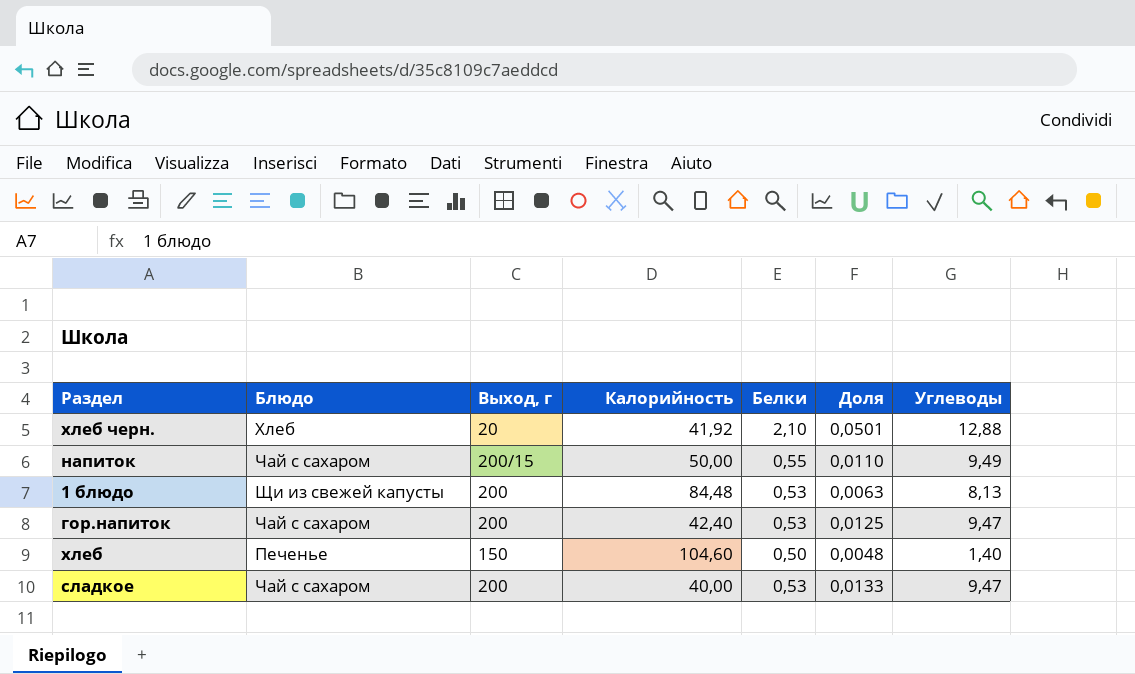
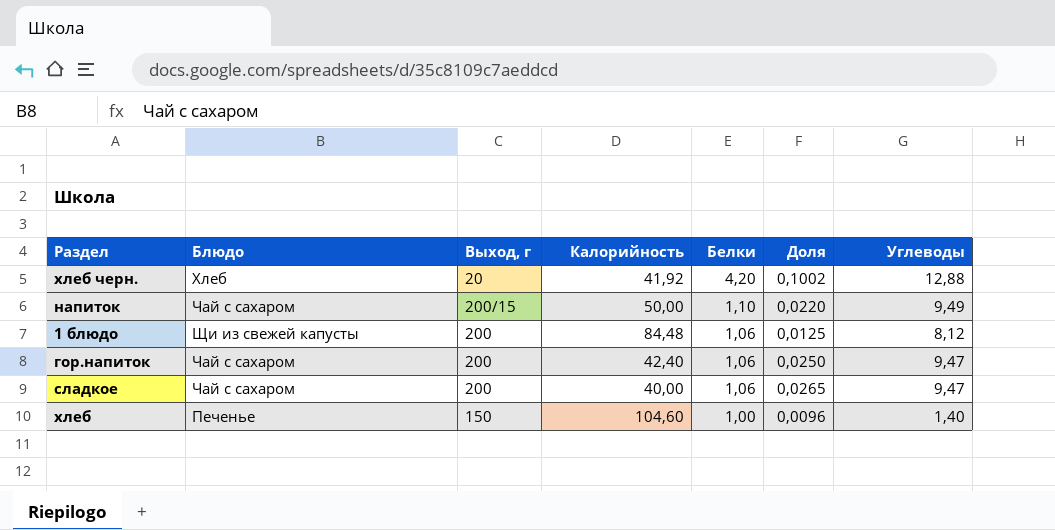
row order: none -> Белки descending
хлеб черн. | Белки: 2,10 -> 4,20
хлеб черн. | Доля: 0,0501 -> 0,1002
напиток | Белки: 0,55 -> 1,10
напиток | Доля: 0,0110 -> 0,0220
1 блюдо | Белки: 0,53 -> 1,06
1 блюдо | Доля: 0,0063 -> 0,0125
1 блюдо | Углеводы: 8,13 -> 8,12
гор.напиток | Белки: 0,53 -> 1,06
гор.напиток | Доля: 0,0125 -> 0,0250
сладкое | Белки: 0,53 -> 1,06
сладкое | Доля: 0,0133 -> 0,0265
хлеб | Белки: 0,50 -> 1,00
хлеб | Доля: 0,0048 -> 0,0096

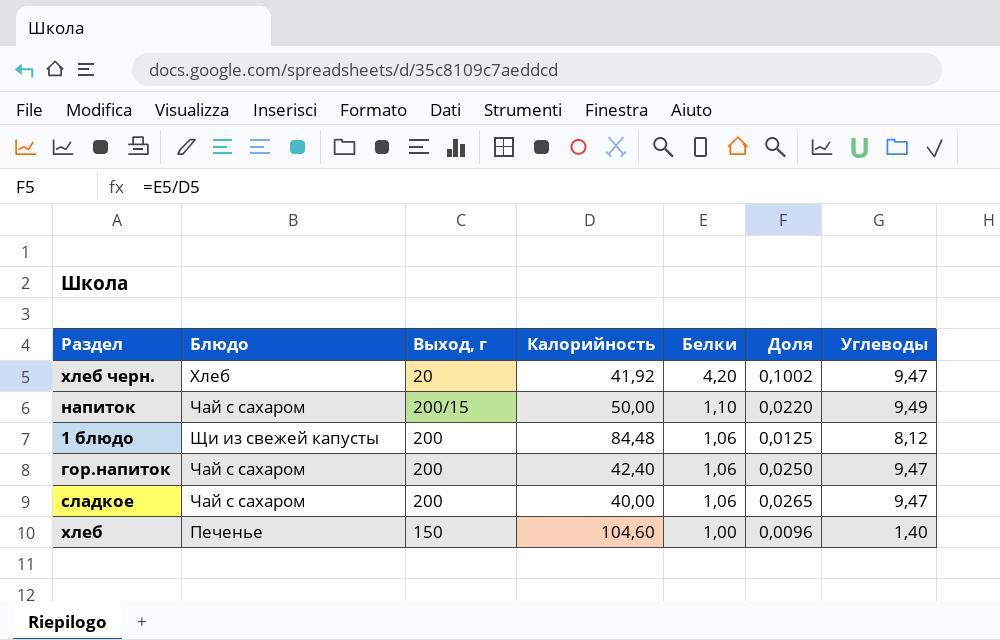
хлеб черн. | Углеводы: 12,88 -> 9,47

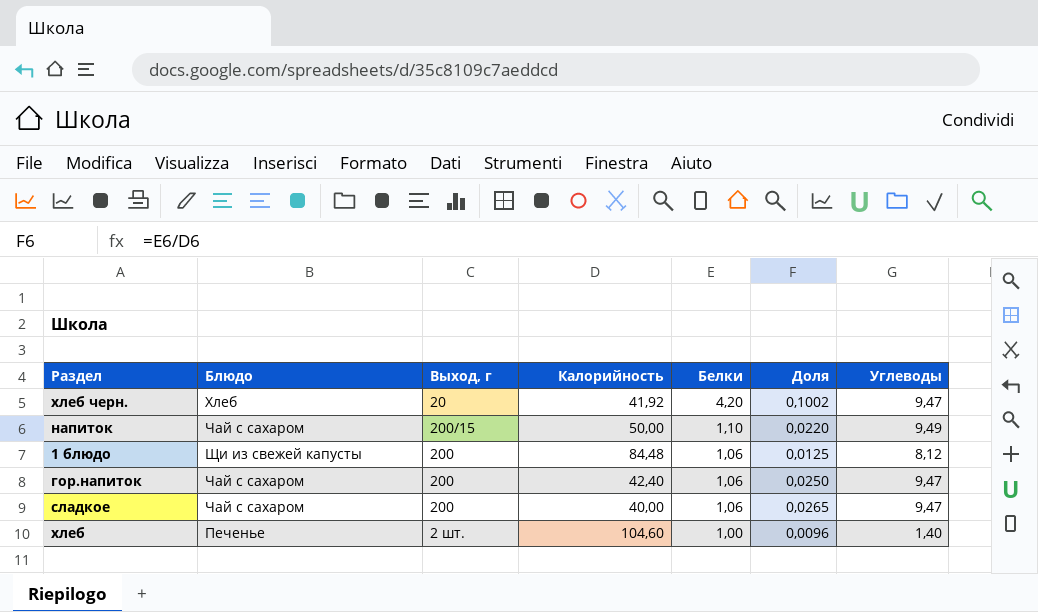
хлеб | Выход, г: 150 -> 2 шт.

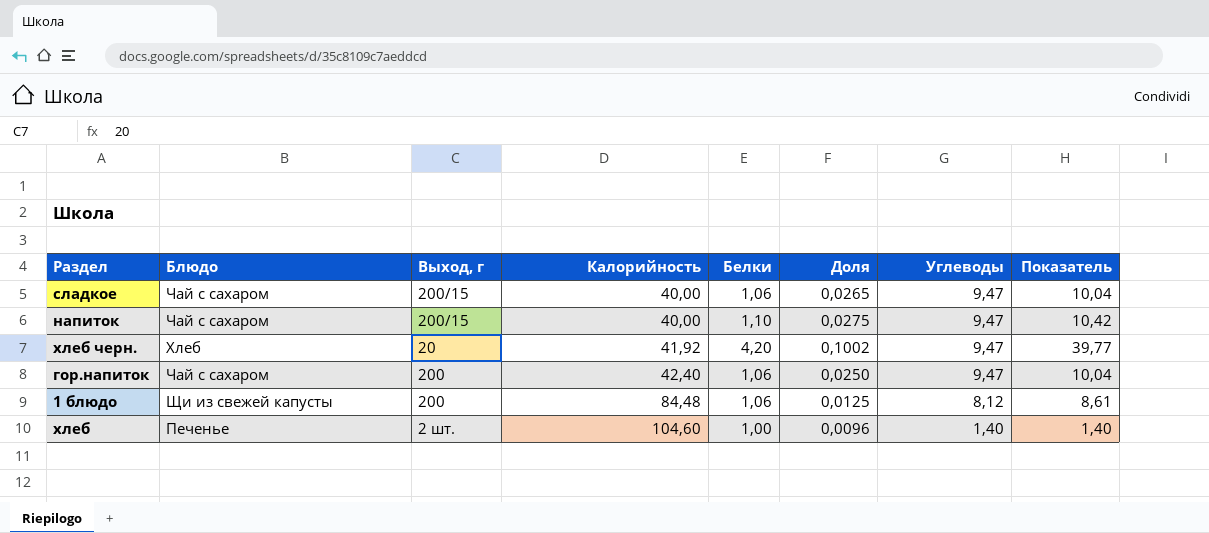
row order: Белки descending -> Калорийность ascending
column Показатель | formula: none -> [Белки] * [Углеводы]
сладкое | Выход, г: 200 -> 200/15
напиток | Калорийность: 50,00 -> 40,00
напиток | Доля: 0,0220 -> 0,0275
напиток | Углеводы: 9,49 -> 9,47

